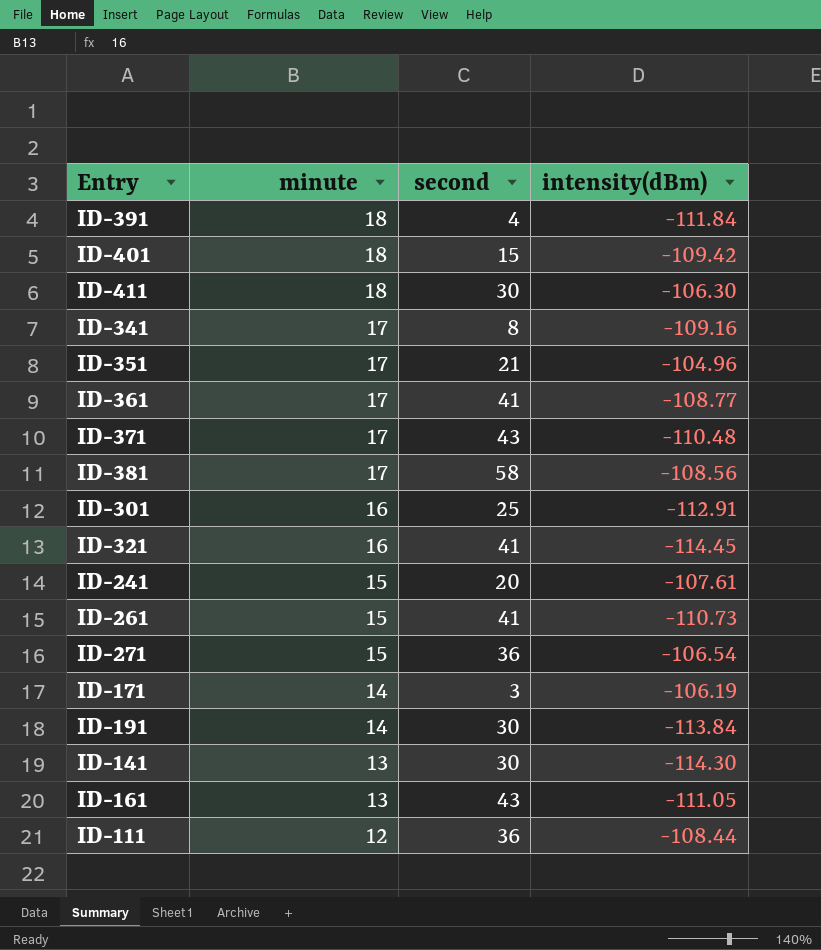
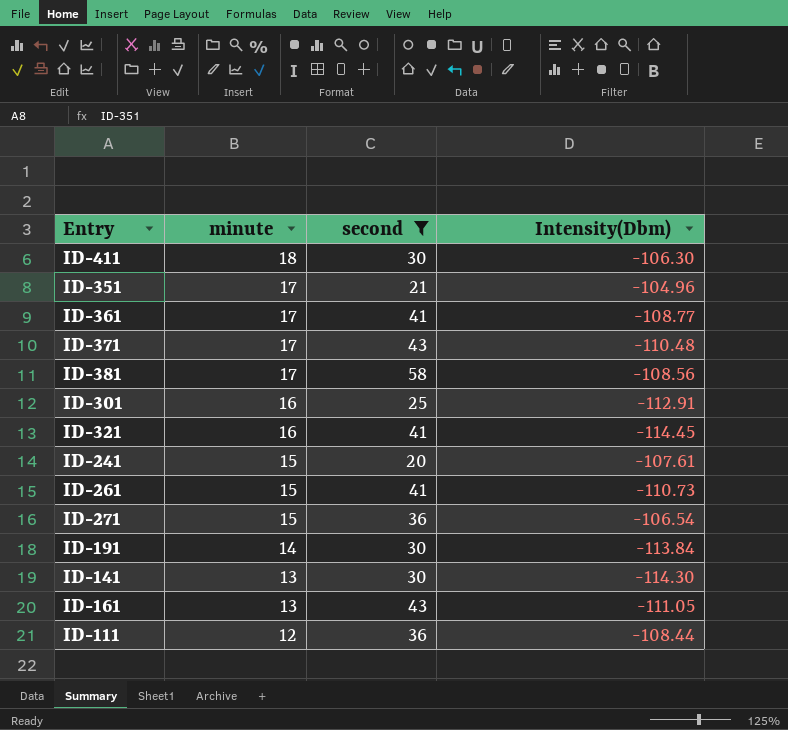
filter: none -> second >= 20
column name: intensity(dBm) -> Intensity(Dbm)

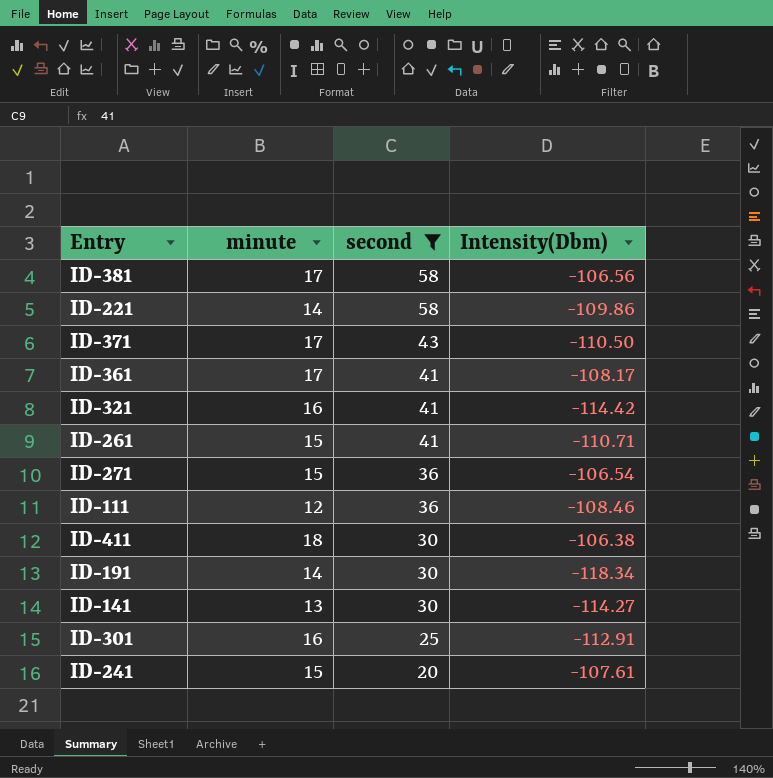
row order: minute descending -> second descending
row ID-351: 17 | 21 | -104.96 -> none
row ID-161: 13 | 43 | -111.05 -> none
ID-381 | Intensity(Dbm): -108.56 -> -106.56
row ID-221: none -> 14 | 58 | -109.86
ID-371 | Intensity(Dbm): -110.48 -> -110.50
ID-361 | Intensity(Dbm): -108.77 -> -108.17
ID-321 | Intensity(Dbm): -114.45 -> -114.42
ID-261 | Intensity(Dbm): -110.73 -> -110.71
ID-111 | Intensity(Dbm): -108.44 -> -108.46
ID-411 | Intensity(Dbm): -106.30 -> -106.38
ID-191 | Intensity(Dbm): -113.84 -> -118.34
ID-141 | Intensity(Dbm): -114.30 -> -114.27

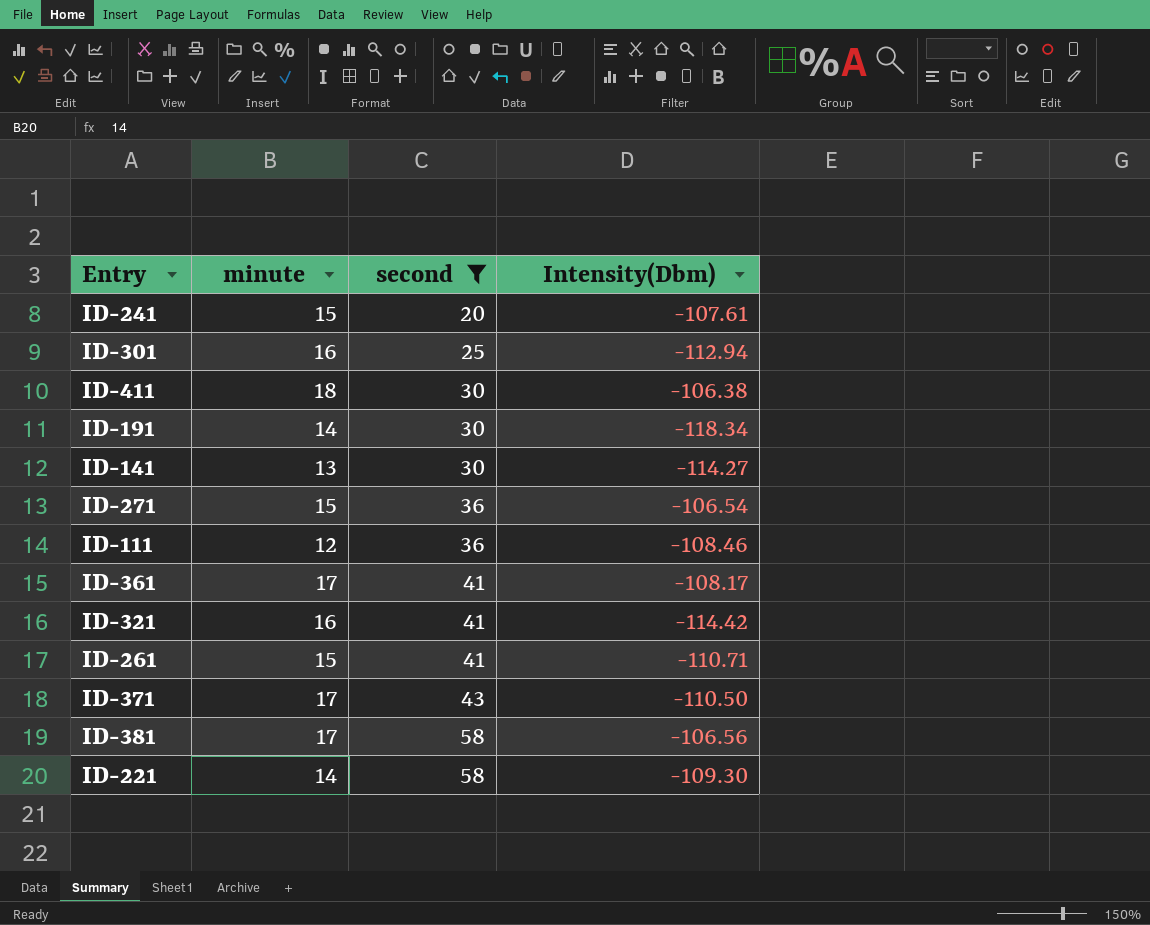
row order: second descending -> second ascending
ID-301 | Intensity(Dbm): -112.91 -> -112.94
ID-221 | Intensity(Dbm): -109.86 -> -109.30

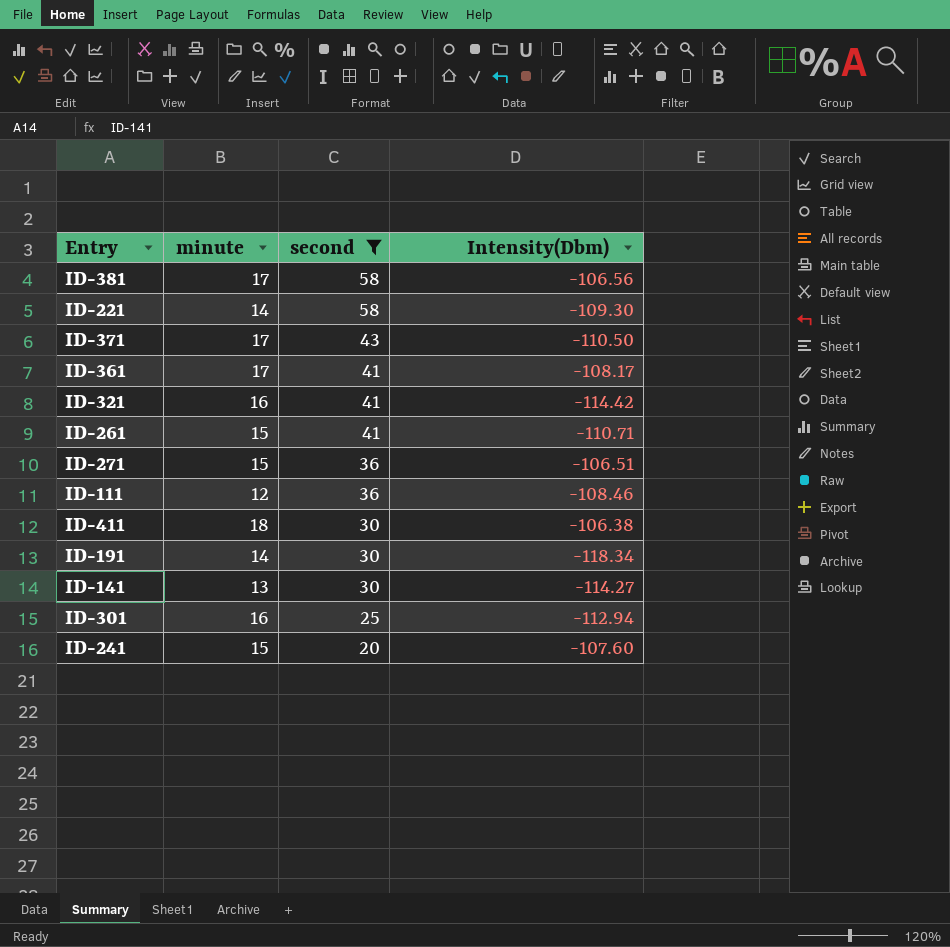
row order: second ascending -> second descending
ID-271 | Intensity(Dbm): -106.54 -> -106.51
ID-241 | Intensity(Dbm): -107.61 -> -107.60

